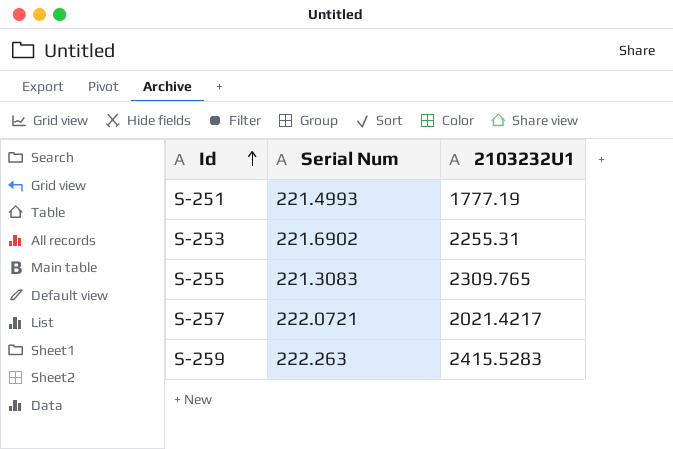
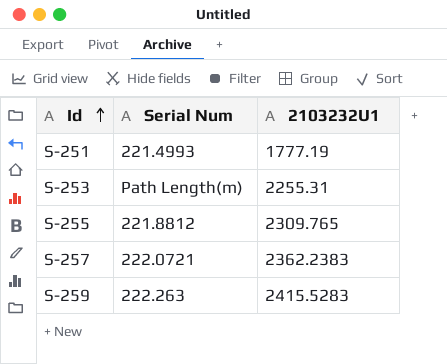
S-253 | Serial Num: 221.6902 -> Path Length(m)
S-255 | Serial Num: 221.3083 -> 221.8812
S-257 | 2103232U1: 2021.4217 -> 2362.2383

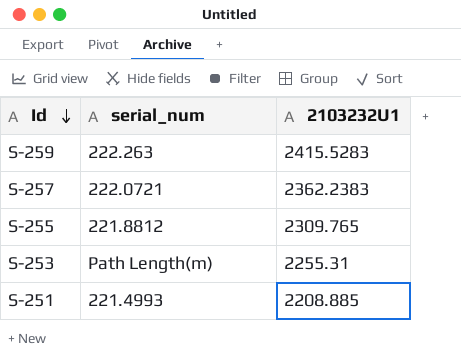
row order: Id ascending -> Id descending
column name: Serial Num -> serial_num
S-251 | 2103232U1: 1777.19 -> 2208.885

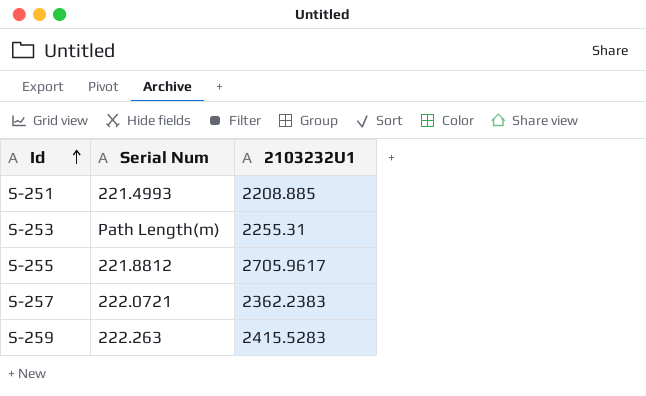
row order: Id descending -> Id ascending
column name: serial_num -> Serial Num
S-255 | 2103232U1: 2309.765 -> 2705.9617

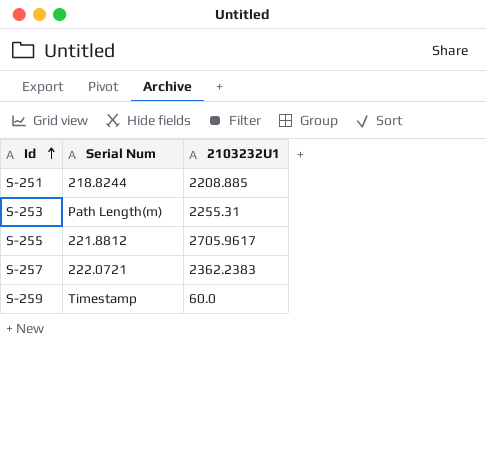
S-251 | Serial Num: 221.4993 -> 218.8244
S-259 | Serial Num: 222.263 -> Timestamp
S-259 | 2103232U1: 2415.5283 -> 60.0

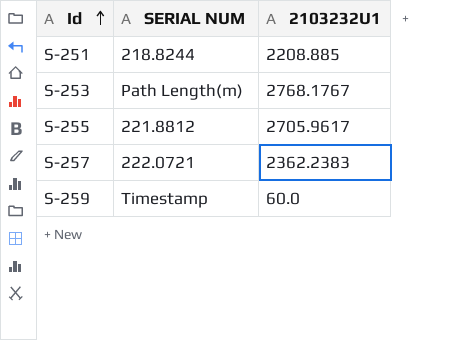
column name: Serial Num -> SERIAL NUM
S-253 | 2103232U1: 2255.31 -> 2768.1767

